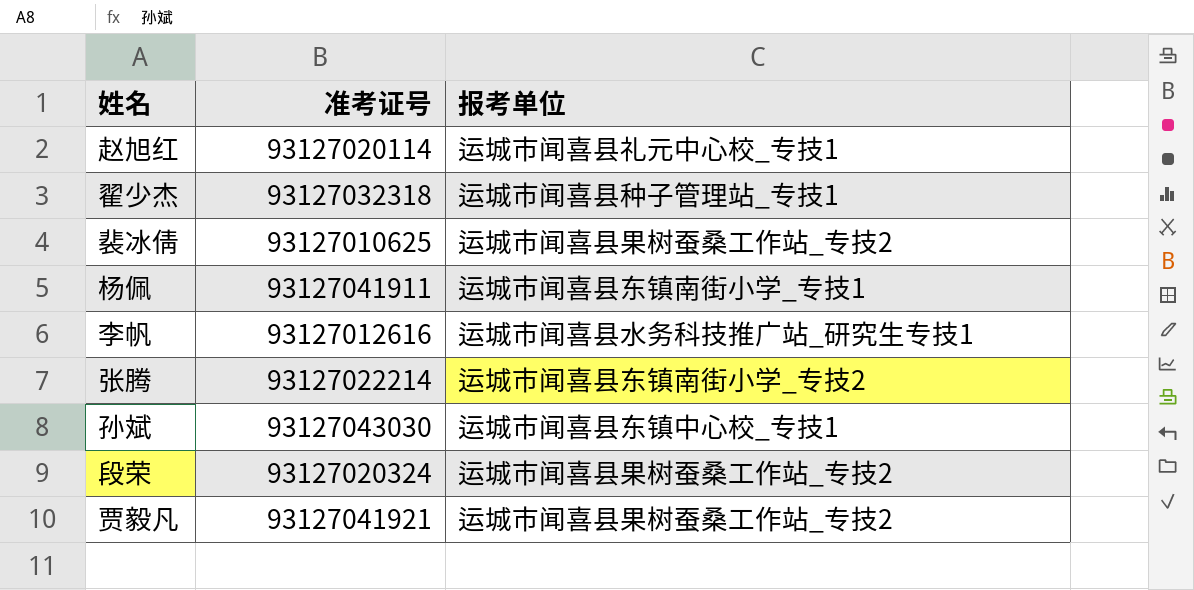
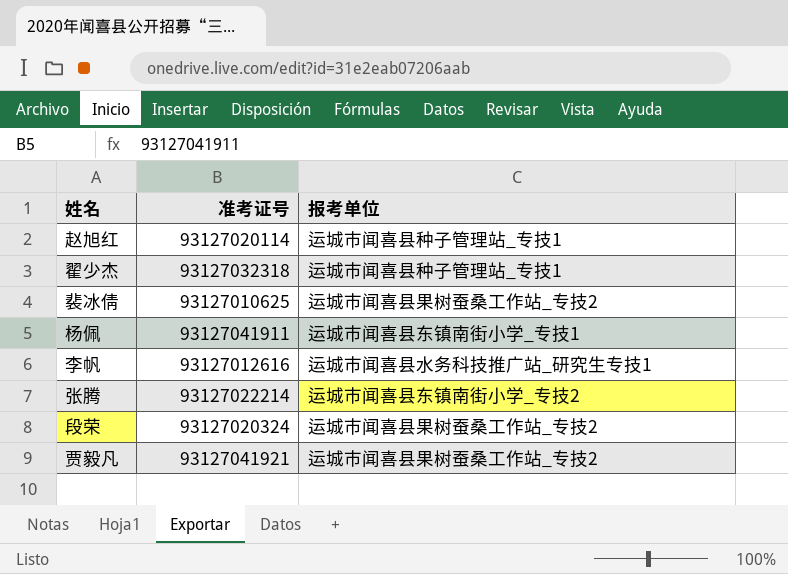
row 孙斌: 93127043030 | 运城市闻喜县东镇中心校_专技1 -> none
赵旭红 | 报考单位: 运城市闻喜县礼元中心校_专技1 -> 运城市闻喜县种子管理站_专技1

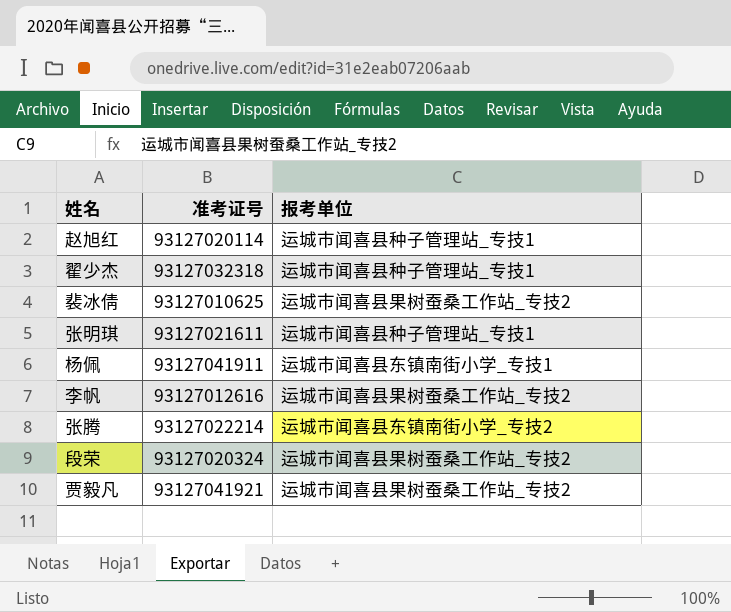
row 张明琪: none -> 93127021611 | 运城市闻喜县种子管理站_专技1
李帆 | 报考单位: 运城市闻喜县水务科技推广站_研究生专技1 -> 运城市闻喜县果树蚕桑工作站_专技2

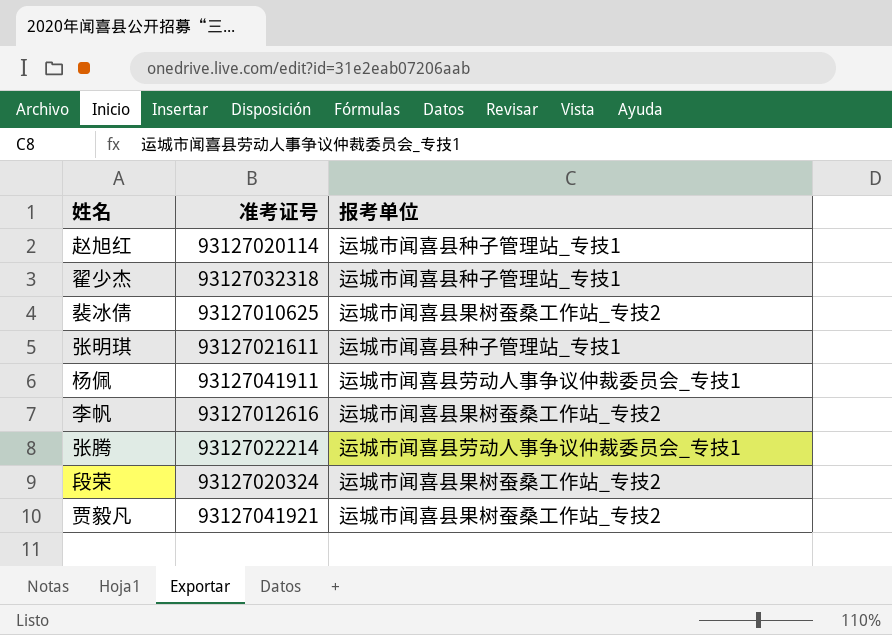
杨佩 | 报考单位: 运城市闻喜县东镇南街小学_专技1 -> 运城市闻喜县劳动人事争议仲裁委员会_专技1
张腾 | 报考单位: 运城市闻喜县东镇南街小学_专技2 -> 运城市闻喜县劳动人事争议仲裁委员会_专技1

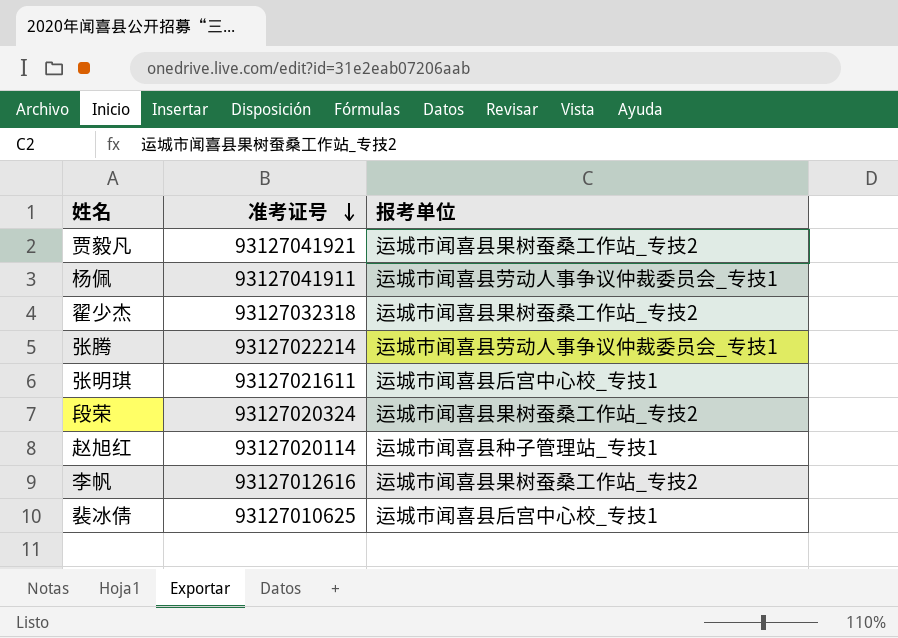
row order: none -> 准考证号 descending
翟少杰 | 报考单位: 运城市闻喜县种子管理站_专技1 -> 运城市闻喜县果树蚕桑工作站_专技2
张明琪 | 报考单位: 运城市闻喜县种子管理站_专技1 -> 运城市闻喜县后宫中心校_专技1
裴冰倩 | 报考单位: 运城市闻喜县果树蚕桑工作站_专技2 -> 运城市闻喜县后宫中心校_专技1

